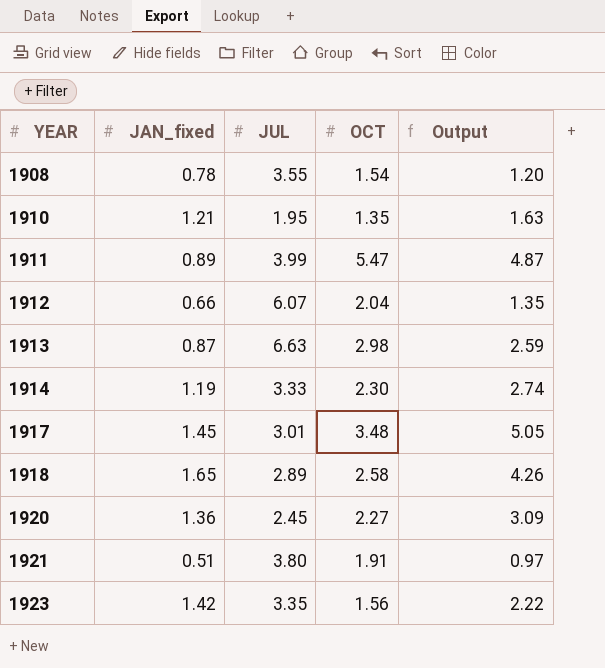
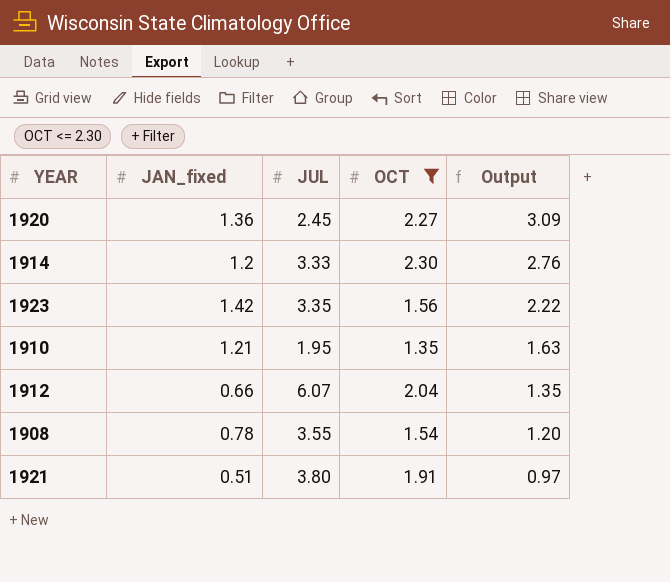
filter: none -> OCT <= 2.30
row order: YEAR ascending -> Output descending
1914 | JAN_fixed: 1.19 -> 1.2
1914 | Output: 2.74 -> 2.76

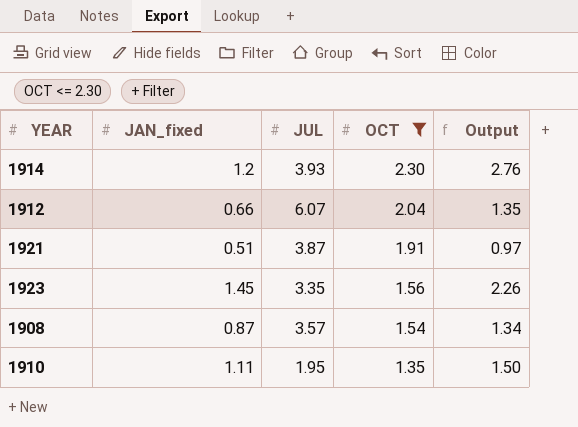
row order: Output descending -> OCT descending
row 1920: 1.36 | 2.45 | 2.27 | 3.09 -> none
1914 | JUL: 3.33 -> 3.93
1921 | JUL: 3.80 -> 3.87
1923 | JAN_fixed: 1.42 -> 1.45
1923 | Output: 2.22 -> 2.26
1908 | JAN_fixed: 0.78 -> 0.87
1908 | JUL: 3.55 -> 3.57
1908 | Output: 1.20 -> 1.34
1910 | JAN_fixed: 1.21 -> 1.11
1910 | Output: 1.63 -> 1.50

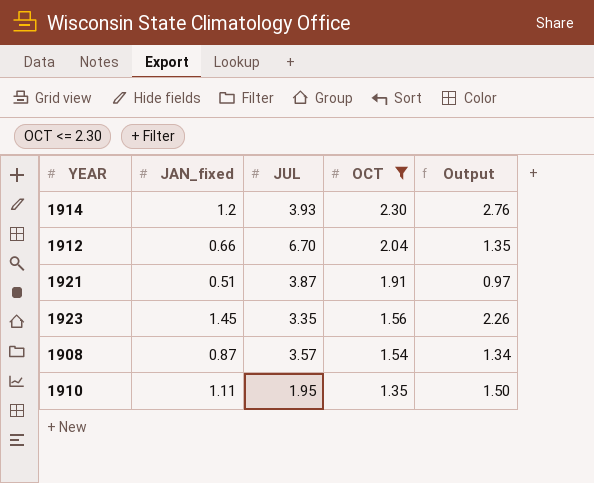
1912 | JUL: 6.07 -> 6.70

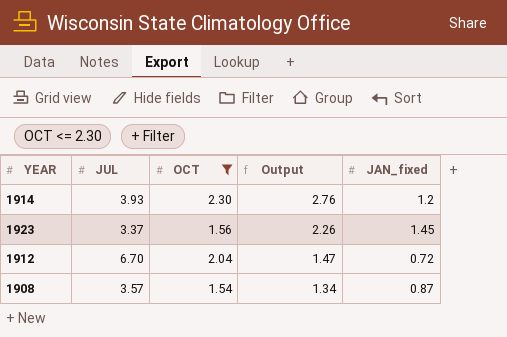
row order: OCT descending -> Output descending
column JAN_fixed | position: 2 -> 5
row 1921: 0.51 | 3.87 | 1.91 | 0.97 -> none
row 1910: 1.11 | 1.95 | 1.35 | 1.50 -> none
1923 | JUL: 3.35 -> 3.37
1912 | Output: 1.35 -> 1.47
1912 | JAN_fixed: 0.66 -> 0.72

